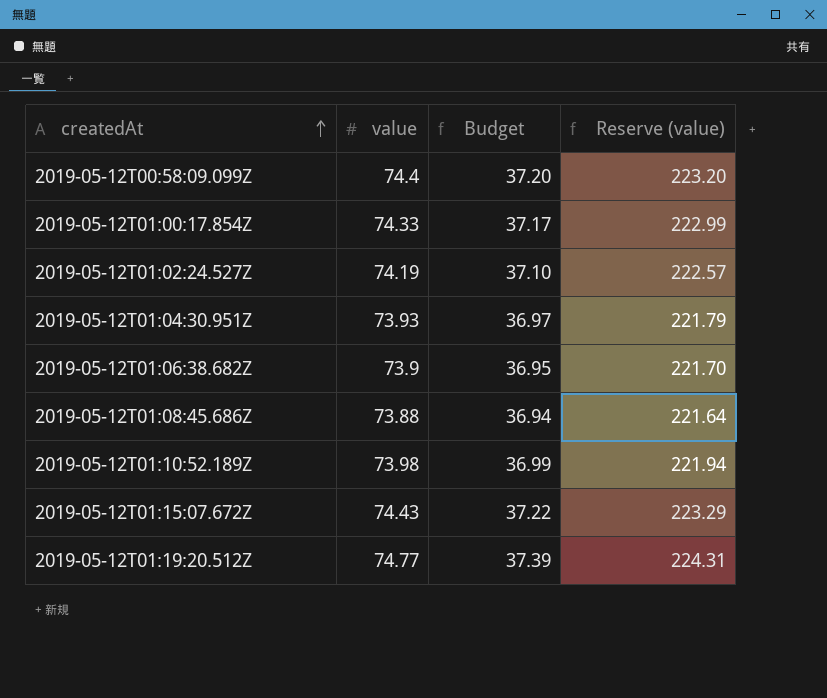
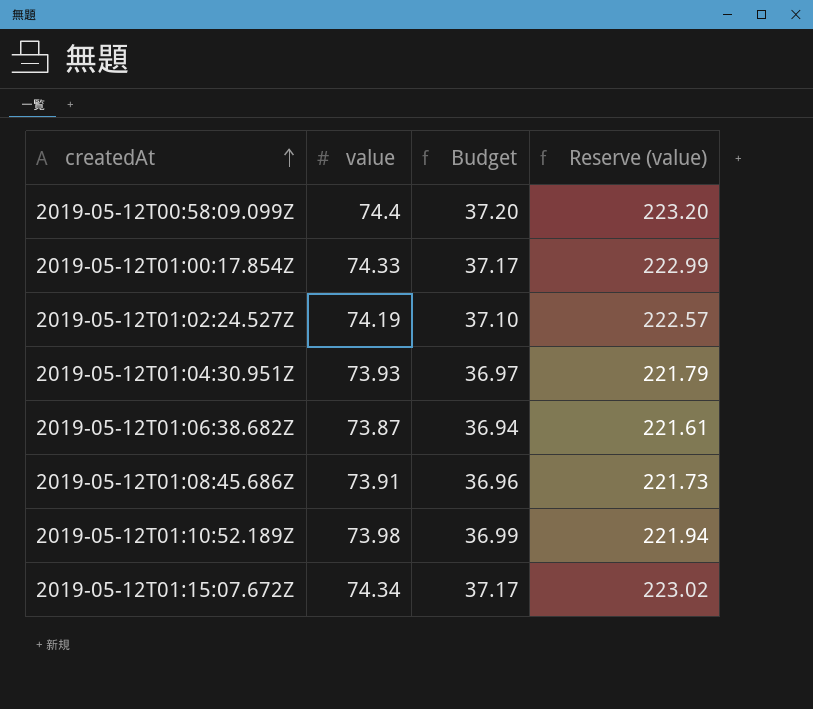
row 2019-05-12T01:19:20.512Z: 74.77 | 37.39 | 224.31 -> none
2019-05-12T01:06:38.682Z | value: 73.9 -> 73.87
2019-05-12T01:06:38.682Z | Budget: 36.95 -> 36.94
2019-05-12T01:06:38.682Z | Reserve (value): 221.70 -> 221.61
2019-05-12T01:08:45.686Z | value: 73.88 -> 73.91
2019-05-12T01:08:45.686Z | Budget: 36.94 -> 36.96
2019-05-12T01:08:45.686Z | Reserve (value): 221.64 -> 221.73
2019-05-12T01:15:07.672Z | value: 74.43 -> 74.34
2019-05-12T01:15:07.672Z | Budget: 37.22 -> 37.17
2019-05-12T01:15:07.672Z | Reserve (value): 223.29 -> 223.02

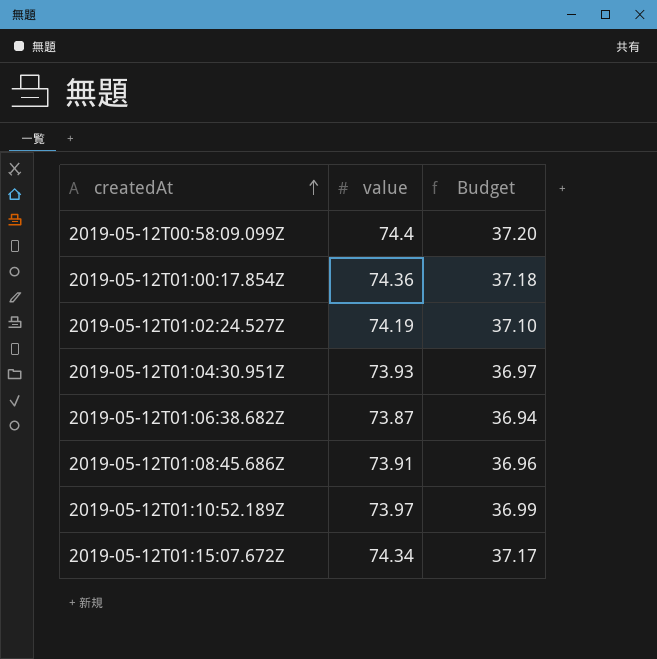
column Reserve (value) | formula: [value] * 3 -> none
2019-05-12T01:00:17.854Z | value: 74.33 -> 74.36
2019-05-12T01:00:17.854Z | Budget: 37.17 -> 37.18
2019-05-12T01:10:52.189Z | value: 73.98 -> 73.97

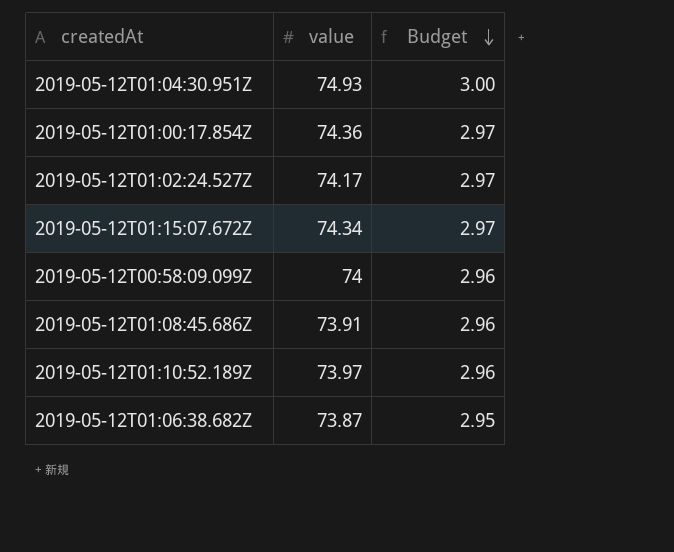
row order: createdAt ascending -> Budget descending
column Budget | formula: [value] * 0.5 -> [value] * 0.04
2019-05-12T01:04:30.951Z | value: 73.93 -> 74.93
2019-05-12T01:02:24.527Z | value: 74.19 -> 74.17
2019-05-12T00:58:09.099Z | value: 74.4 -> 74

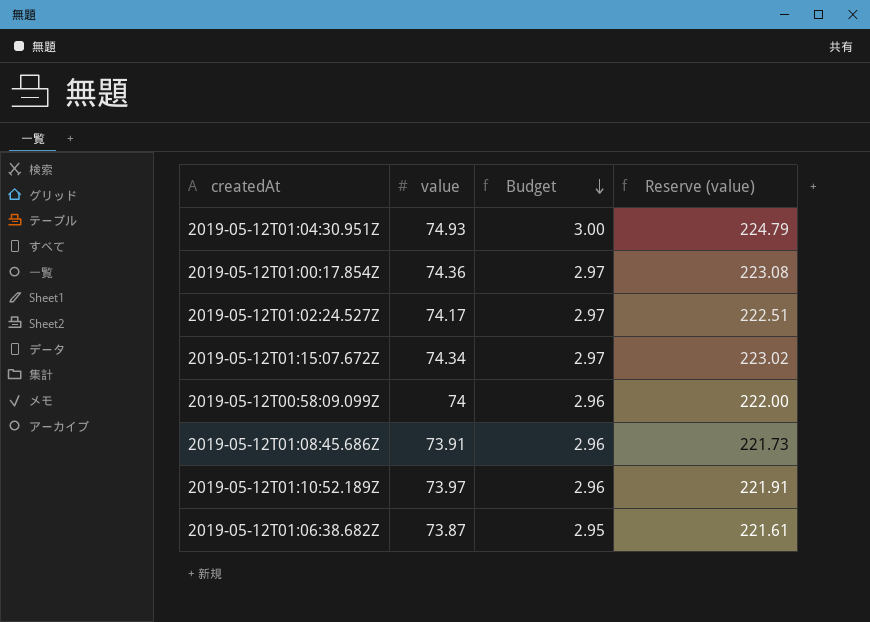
column Reserve (value) | formula: none -> [value] * 3

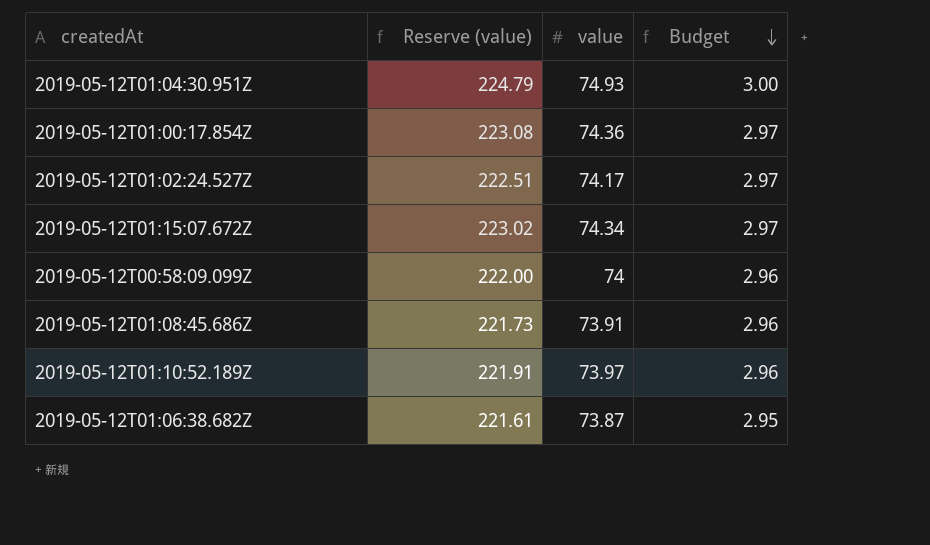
column Reserve (value) | position: 4 -> 2

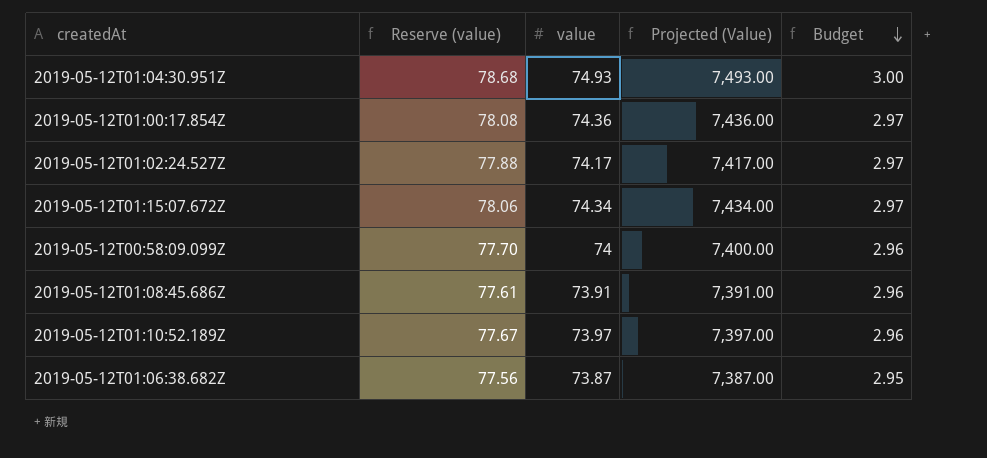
column Reserve (value) | formula: [value] * 3 -> [value] * 1.05
column Projected (Value) | formula: none -> [value] * 100

